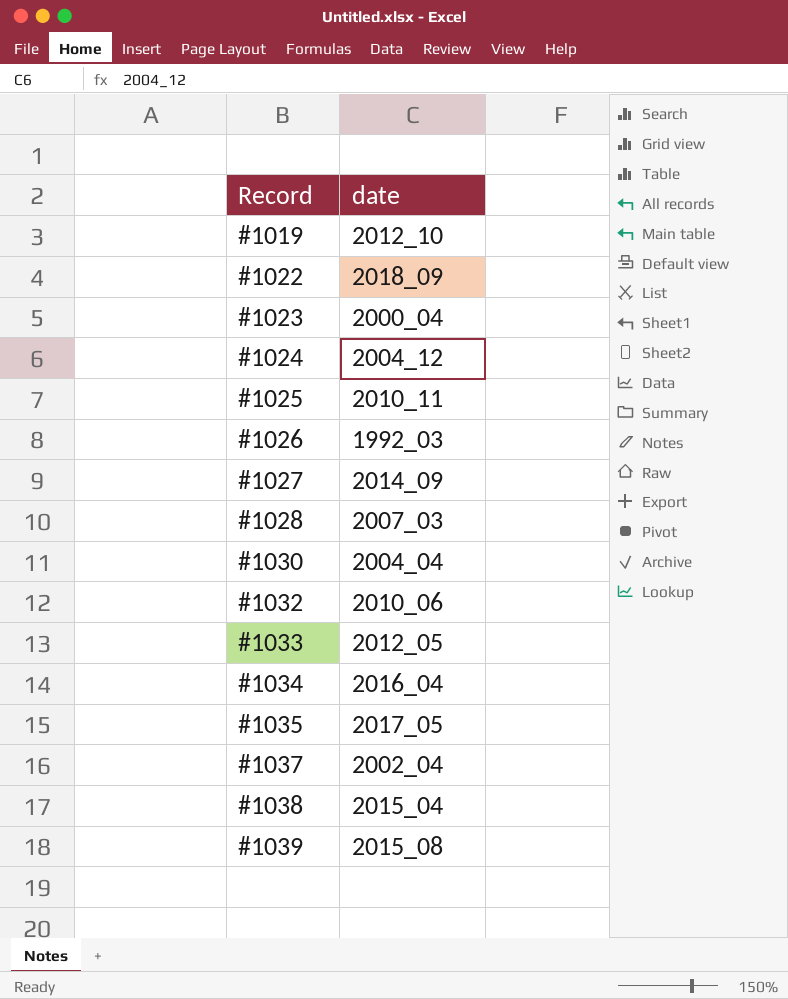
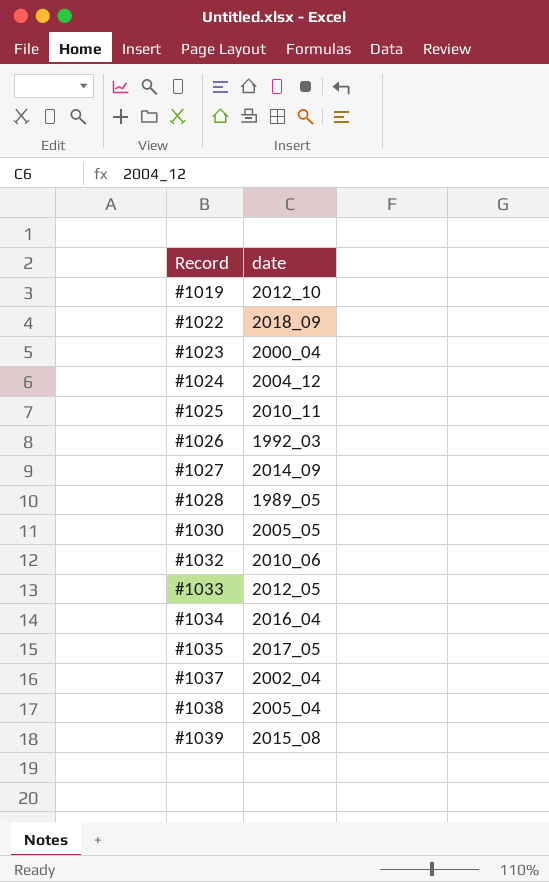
#1028 | date: 2007_03 -> 1989_05
#1030 | date: 2004_04 -> 2005_05
#1038 | date: 2015_04 -> 2005_04

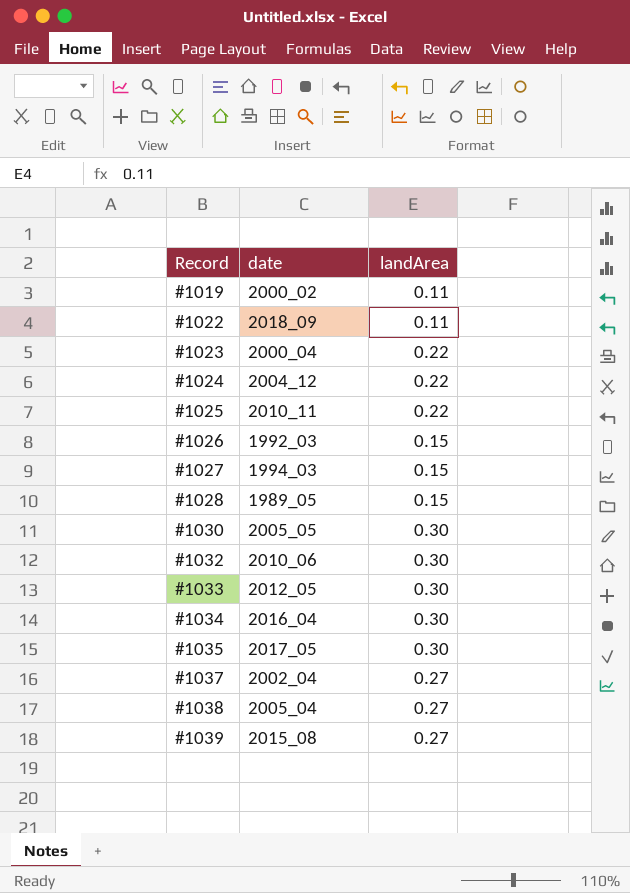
column landArea | position: none -> 3
#1019 | date: 2012_10 -> 2000_02
#1027 | date: 2014_09 -> 1994_03

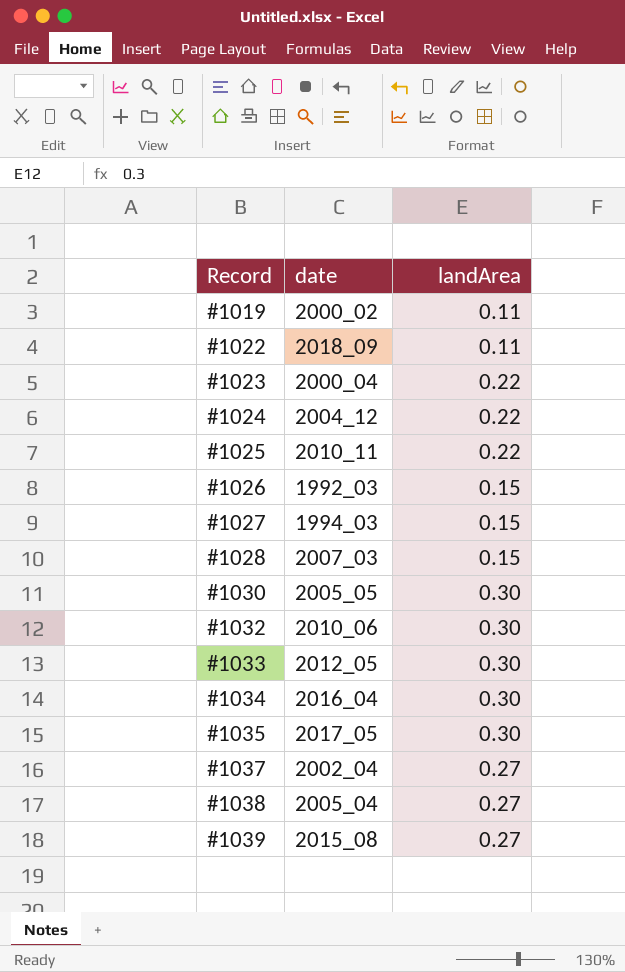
#1028 | date: 1989_05 -> 2007_03

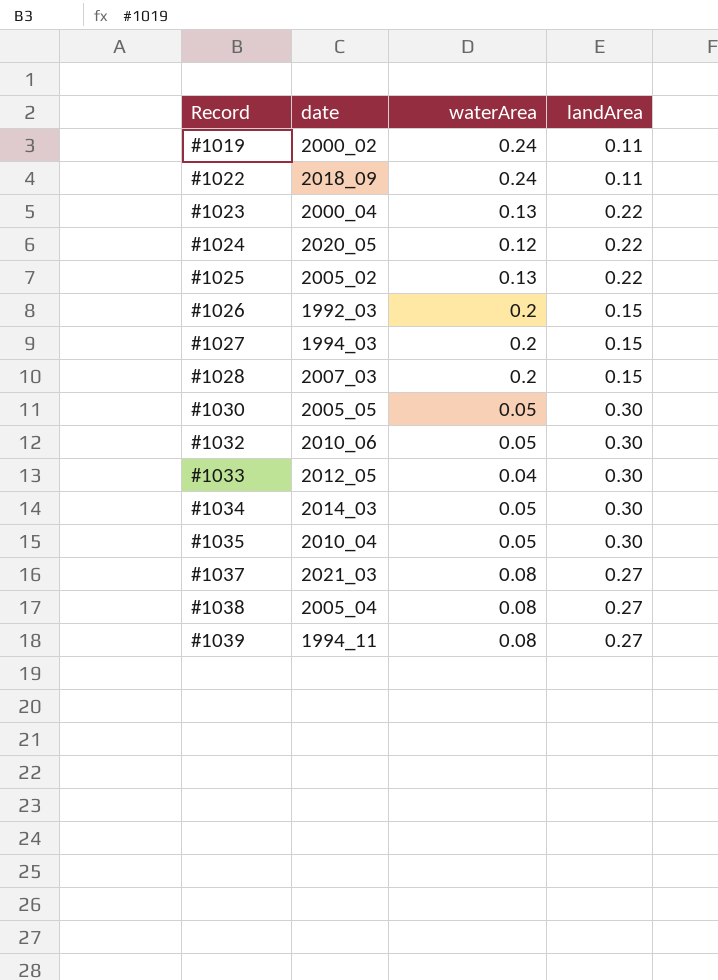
column waterArea | position: none -> 3
#1024 | date: 2004_12 -> 2020_05
#1025 | date: 2010_11 -> 2005_02
#1034 | date: 2016_04 -> 2014_03
#1035 | date: 2017_05 -> 2010_04
#1037 | date: 2002_04 -> 2021_03
#1039 | date: 2015_08 -> 1994_11

